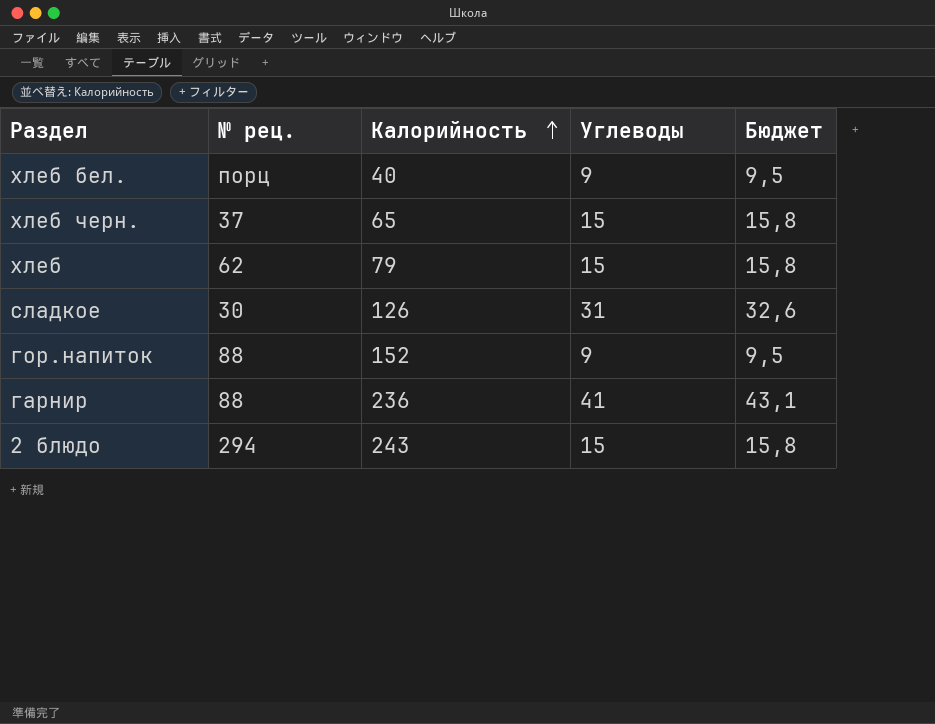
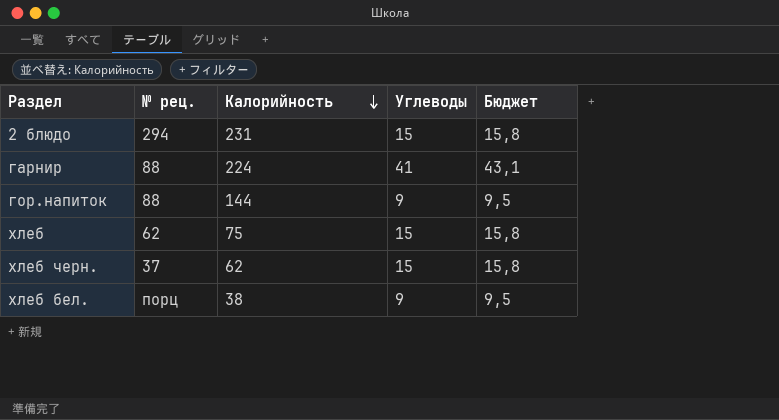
row order: Калорийность ascending -> Калорийность descending
row сладкое: 30 | 126 | 31 | 32,6 -> none
2 блюдо | Калорийность: 243 -> 231
гарнир | Калорийность: 236 -> 224
гор.напиток | Калорийность: 152 -> 144
хлеб | Калорийность: 79 -> 75
хлеб черн. | Калорийность: 65 -> 62
хлеб бел. | Калорийность: 40 -> 38

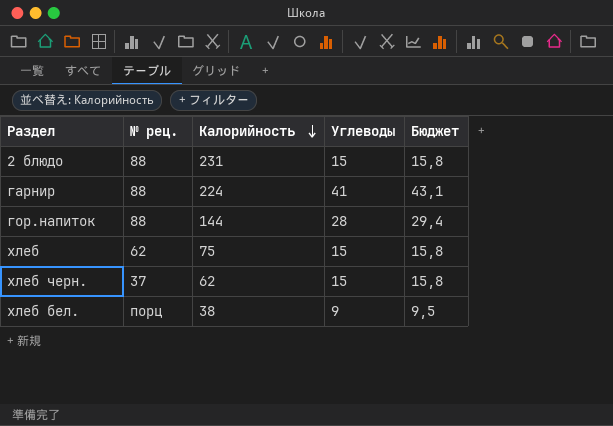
2 блюдо | № рец.: 294 -> 88
гор.напиток | Углеводы: 9 -> 28
гор.напиток | Бюджет: 9,5 -> 29,4

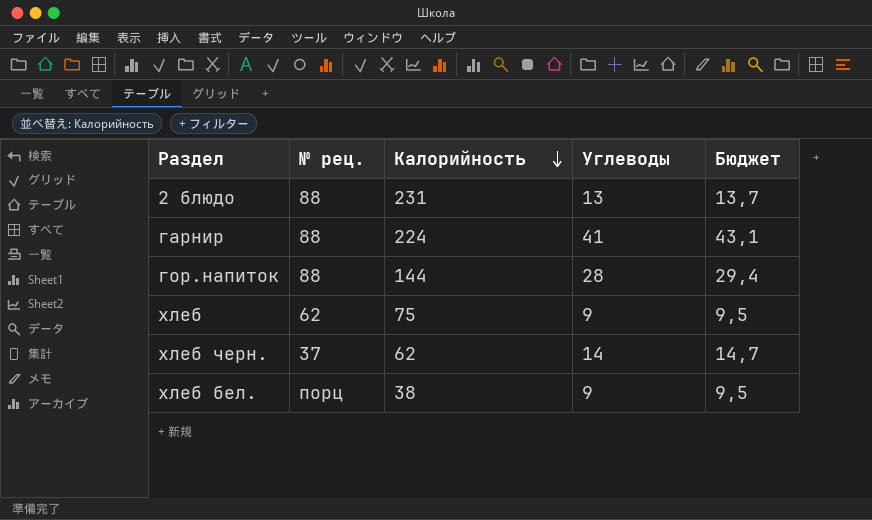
2 блюдо | Углеводы: 15 -> 13
2 блюдо | Бюджет: 15,8 -> 13,7
хлеб | Углеводы: 15 -> 9
хлеб | Бюджет: 15,8 -> 9,5
хлеб черн. | Углеводы: 15 -> 14
хлеб черн. | Бюджет: 15,8 -> 14,7

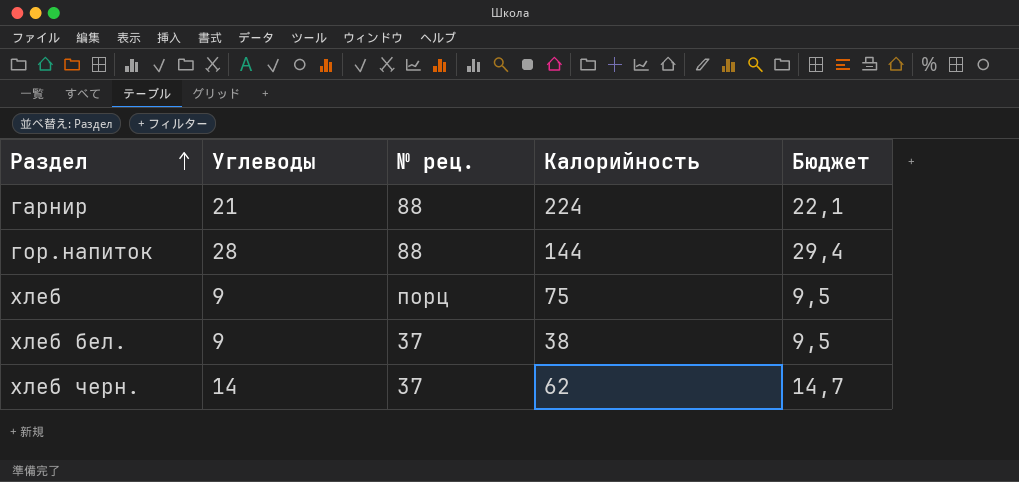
row order: Калорийность descending -> Раздел ascending
column Углеводы | position: 4 -> 2
row 2 блюдо: 88 | 231 | 13 | 13,7 -> none
гарнир | Углеводы: 41 -> 21
гарнир | Бюджет: 43,1 -> 22,1
хлеб | № рец.: 62 -> порц
хлеб бел. | № рец.: порц -> 37

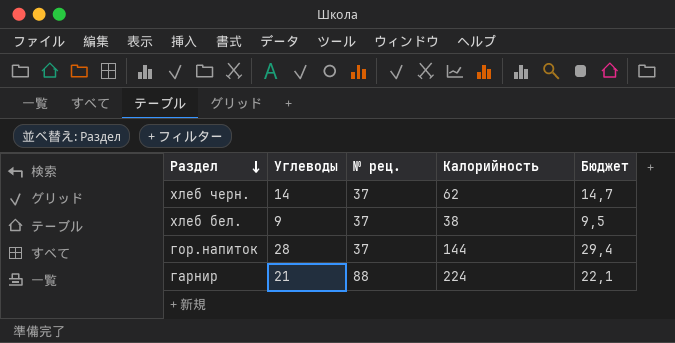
row order: Раздел ascending -> Раздел descending
row хлеб: 9 | порц | 75 | 9,5 -> none
гор.напиток | № рец.: 88 -> 37

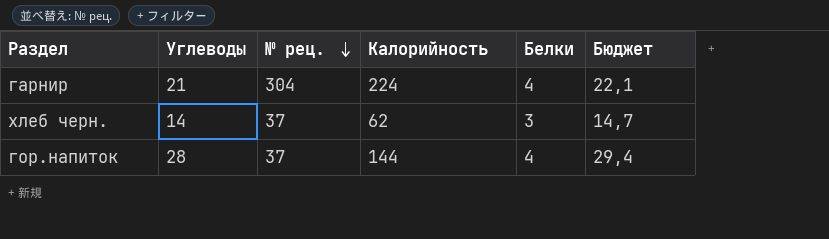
row order: Раздел descending -> № рец. descending
column Белки | position: none -> 5
row хлеб бел.: 9 | 37 | 38 | 9,5 -> none
гарнир | № рец.: 88 -> 304

